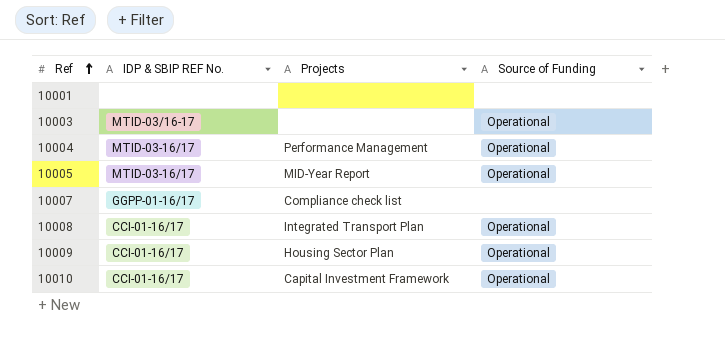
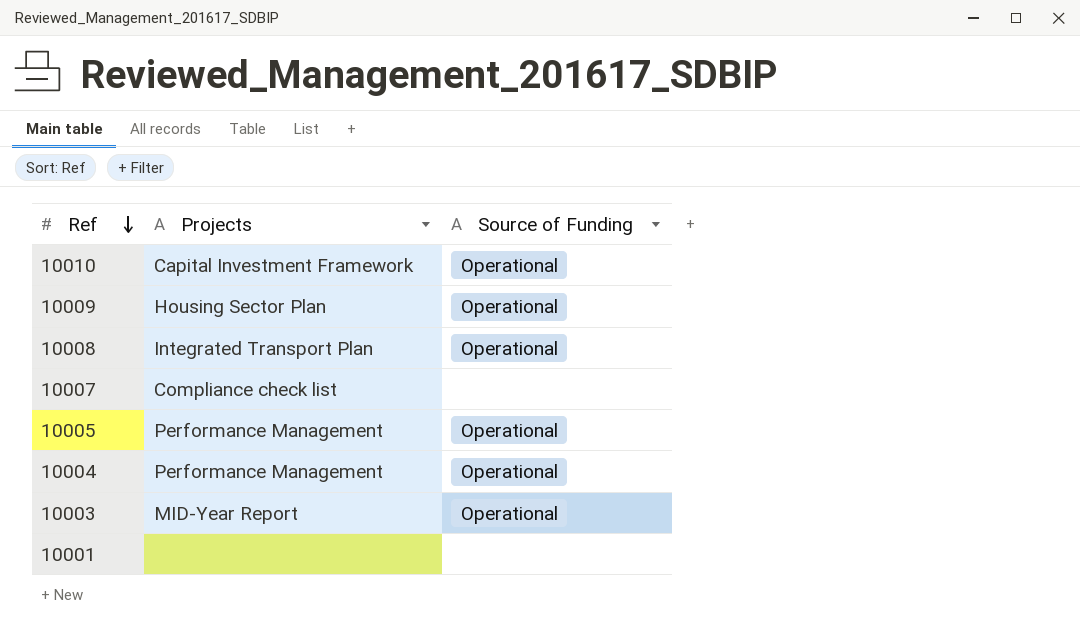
row order: Ref ascending -> Ref descending
column IDP & SBIP REF No. | position: 2 -> none
10005 | Projects: MID-Year Report -> Performance Management
10003 | Projects: none -> MID-Year Report

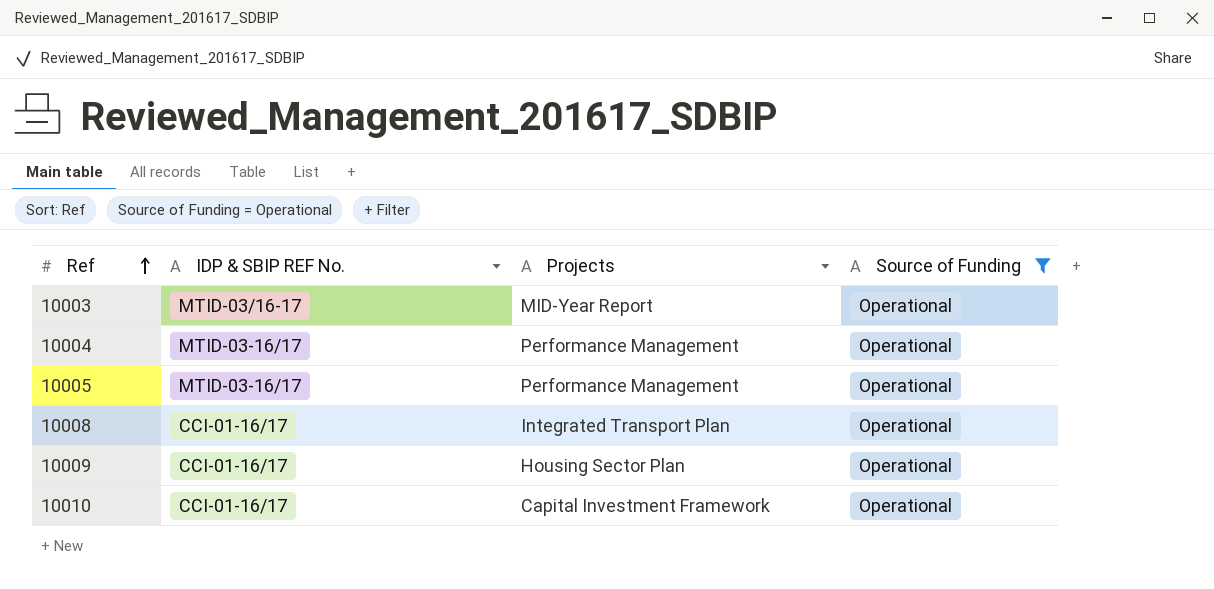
filter: none -> Source of Funding = Operational
row order: Ref descending -> Ref ascending
column IDP & SBIP REF No. | position: none -> 2

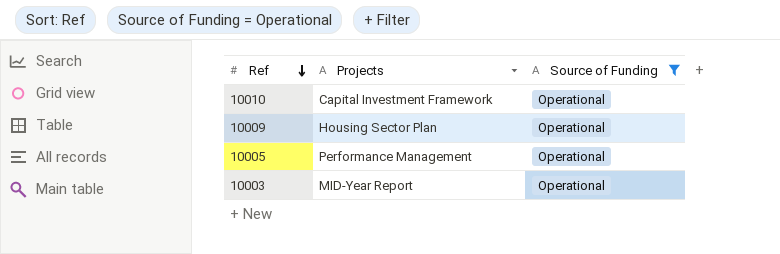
row order: Ref ascending -> Ref descending
column IDP & SBIP REF No. | position: 2 -> none
row 10004: MTID-03-16/17 | Performance Management | Operational -> none
row 10008: CCI-01-16/17 | Integrated Transport Plan | Operational -> none

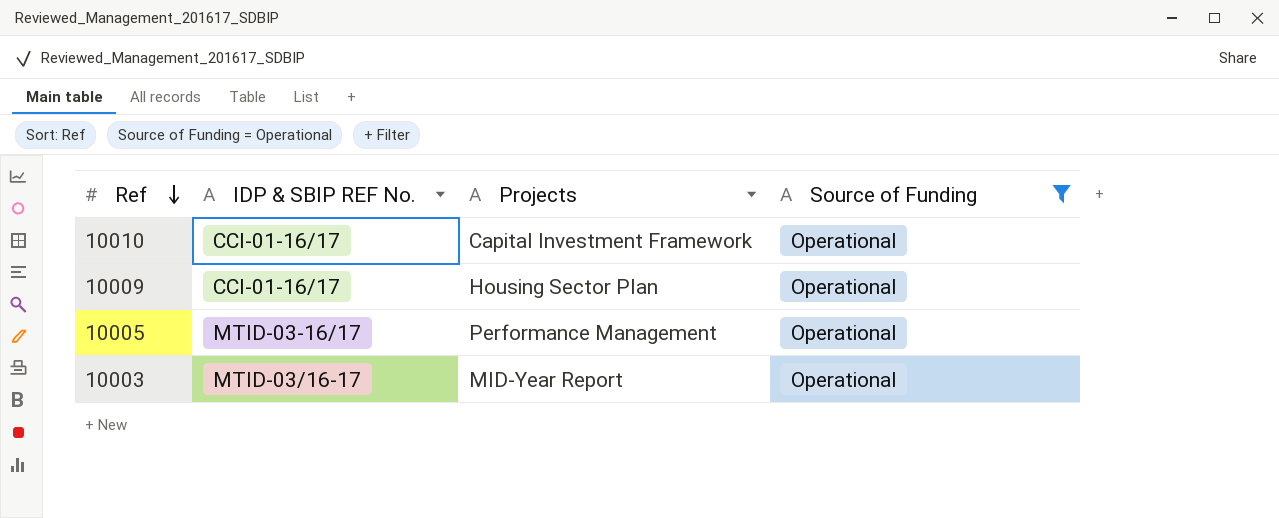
column IDP & SBIP REF No. | position: none -> 2

